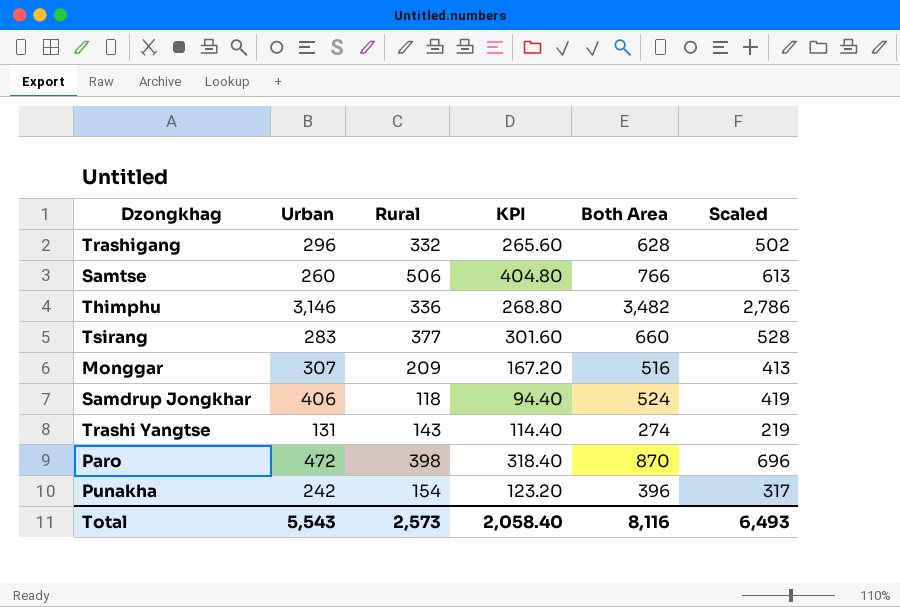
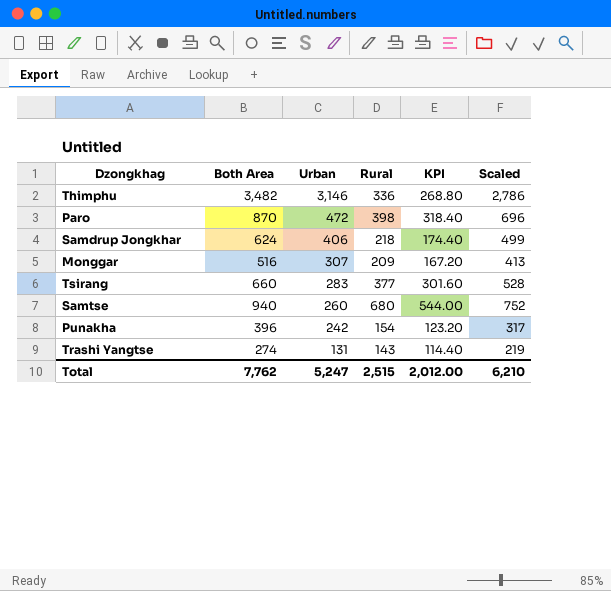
row order: none -> Urban descending
column Both Area | position: 5 -> 2
row Trashigang: 296 | 332 | 265.60 | 628 | 502 -> none
Samdrup Jongkhar | Both Area: 524 -> 624
Samdrup Jongkhar | Rural: 118 -> 218
Samdrup Jongkhar | KPI: 94.40 -> 174.40
Samdrup Jongkhar | Scaled: 419 -> 499
Samtse | Both Area: 766 -> 940
Samtse | Rural: 506 -> 680
Samtse | KPI: 404.80 -> 544.00
Samtse | Scaled: 613 -> 752
Total | Both Area: 8,116 -> 7,762
Total | Urban: 5,543 -> 5,247
Total | Rural: 2,573 -> 2,515
Total | KPI: 2,058.40 -> 2,012.00
Total | Scaled: 6,493 -> 6,210

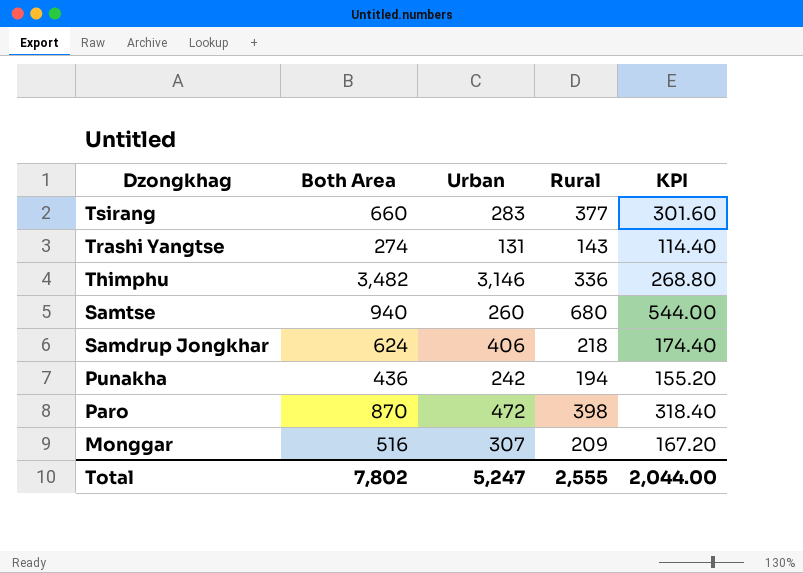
row order: Urban descending -> Dzongkhag descending
column Scaled | formula: [Both Area] * 0.8 -> none
Punakha | Both Area: 396 -> 436
Punakha | Rural: 154 -> 194
Punakha | KPI: 123.20 -> 155.20
Total | Both Area: 7,762 -> 7,802
Total | Rural: 2,515 -> 2,555
Total | KPI: 2,012.00 -> 2,044.00

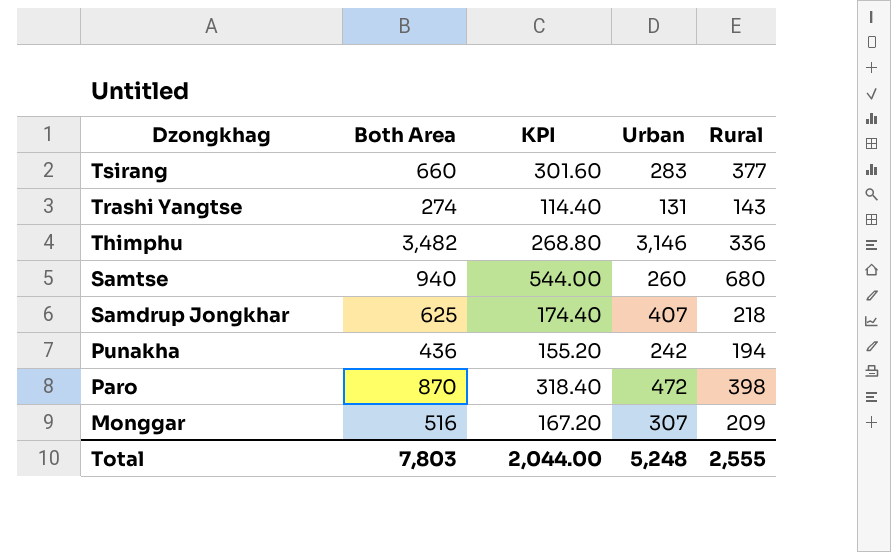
column KPI | position: 5 -> 3
Samdrup Jongkhar | Both Area: 624 -> 625
Samdrup Jongkhar | Urban: 406 -> 407
Total | Both Area: 7,802 -> 7,803
Total | Urban: 5,247 -> 5,248

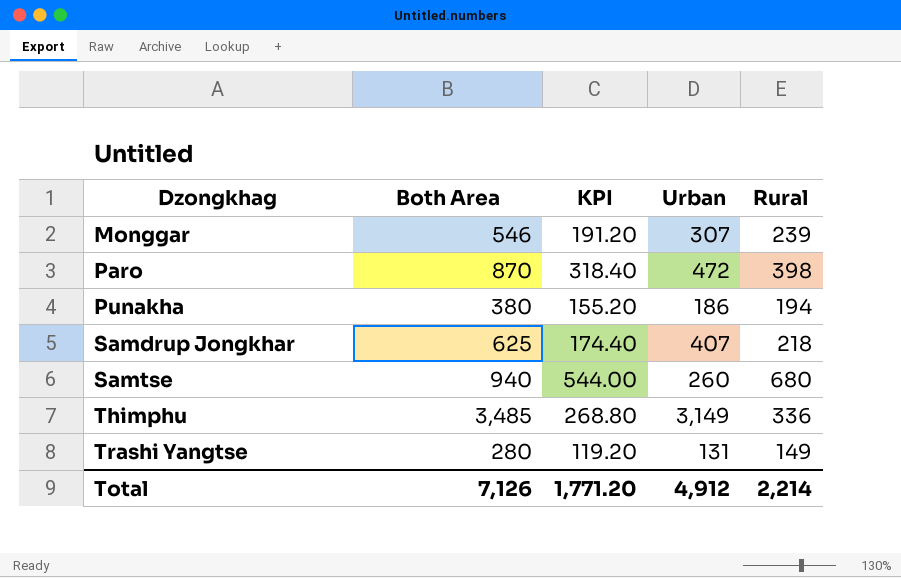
row order: Dzongkhag descending -> Dzongkhag ascending
row Tsirang: 660 | 301.60 | 283 | 377 -> none
Monggar | Both Area: 516 -> 546
Monggar | KPI: 167.20 -> 191.20
Monggar | Rural: 209 -> 239
Punakha | Both Area: 436 -> 380
Punakha | Urban: 242 -> 186
Thimphu | Both Area: 3,482 -> 3,485
Thimphu | Urban: 3,146 -> 3,149
Trashi Yangtse | Both Area: 274 -> 280
Trashi Yangtse | KPI: 114.40 -> 119.20
Trashi Yangtse | Rural: 143 -> 149
Total | Both Area: 7,803 -> 7,126
Total | KPI: 2,044.00 -> 1,771.20
Total | Urban: 5,248 -> 4,912
Total | Rural: 2,555 -> 2,214

